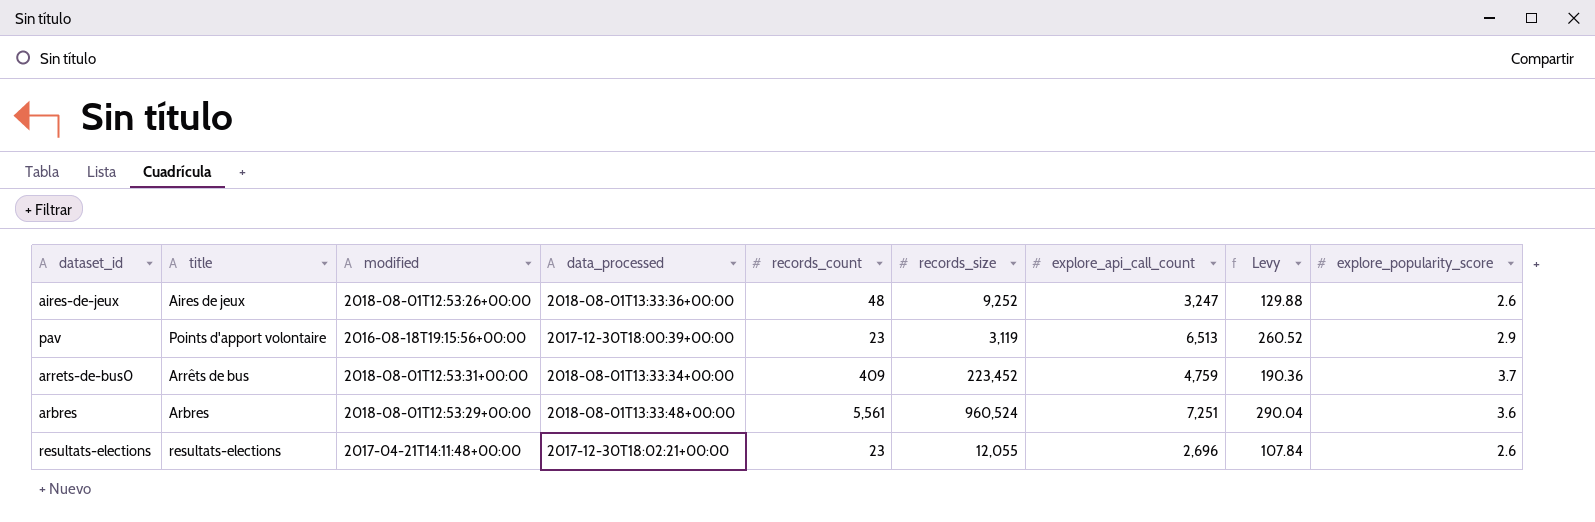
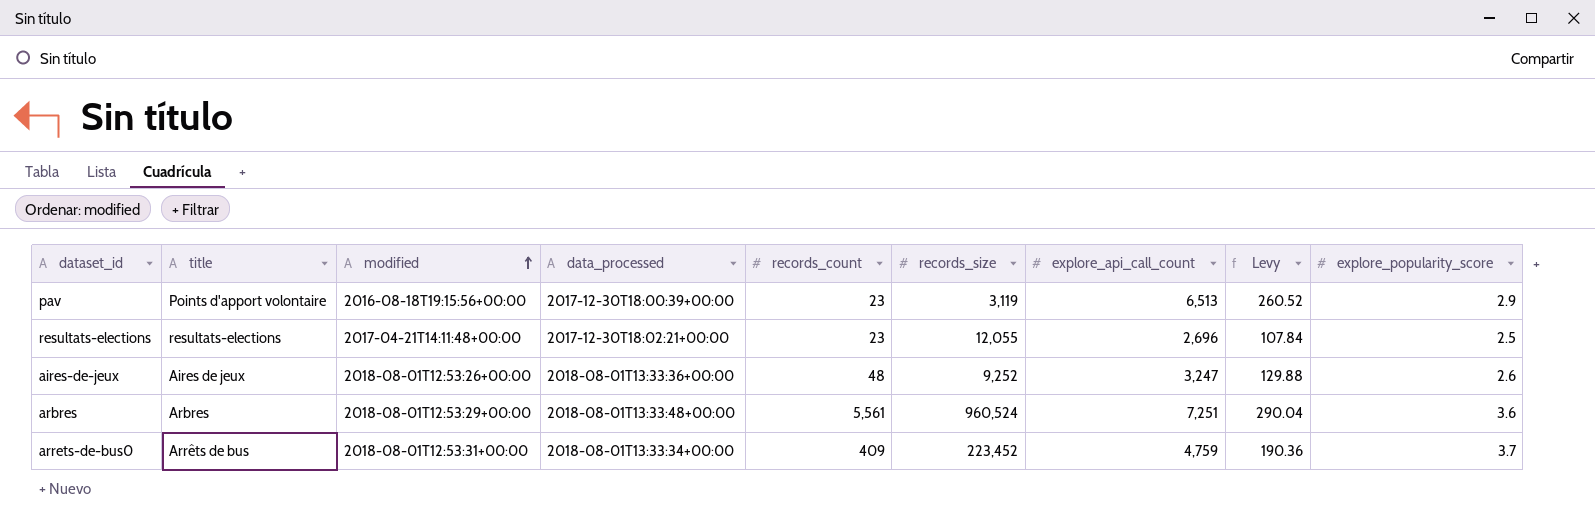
row order: none -> modified ascending
resultats-elections | explore_popularity_score: 2.6 -> 2.5

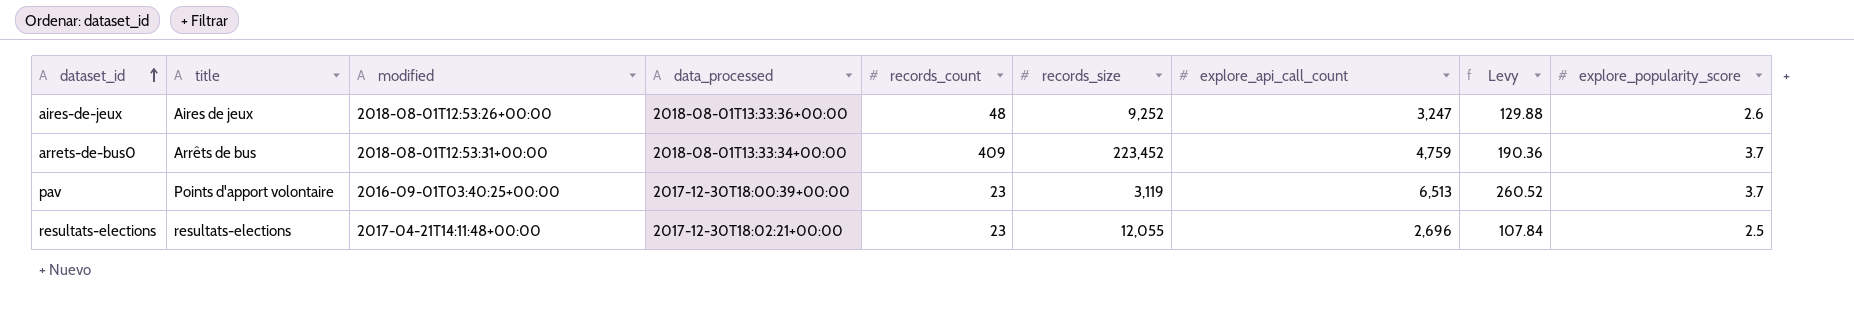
row order: modified ascending -> dataset_id ascending
row arbres: Arbres | 2018-08-01T12:53:29+00:00 | 2018-08-01T13:33:48+00:00 | 5,561 | 960,524 | 7,251 | 290.04 | 3.6 -> none
pav | modified: 2016-08-18T19:15:56+00:00 -> 2016-09-01T03:40:25+00:00
pav | explore_popularity_score: 2.9 -> 3.7

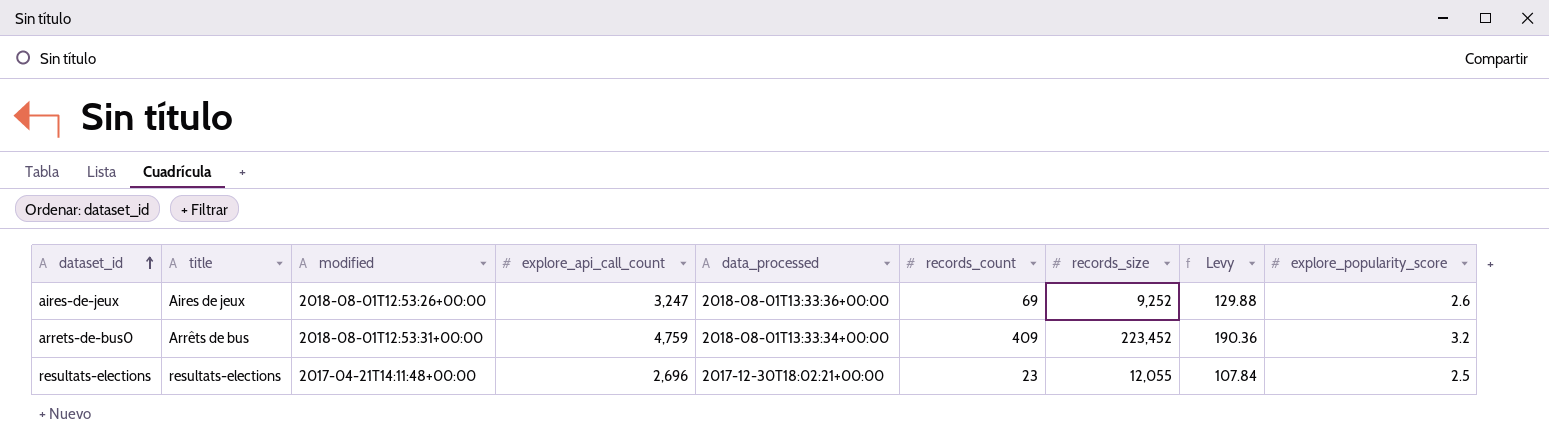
column explore_api_call_count | position: 7 -> 4
row pav: Points d'apport volontaire | 2016-09-01T03:40:25+00:00 | 2017-12-30T18:00:39+00:00 | 23 | 3,119 | 6,513 | 260.52 | 3.7 -> none
aires-de-jeux | records_count: 48 -> 69
arrets-de-bus0 | explore_popularity_score: 3.7 -> 3.2

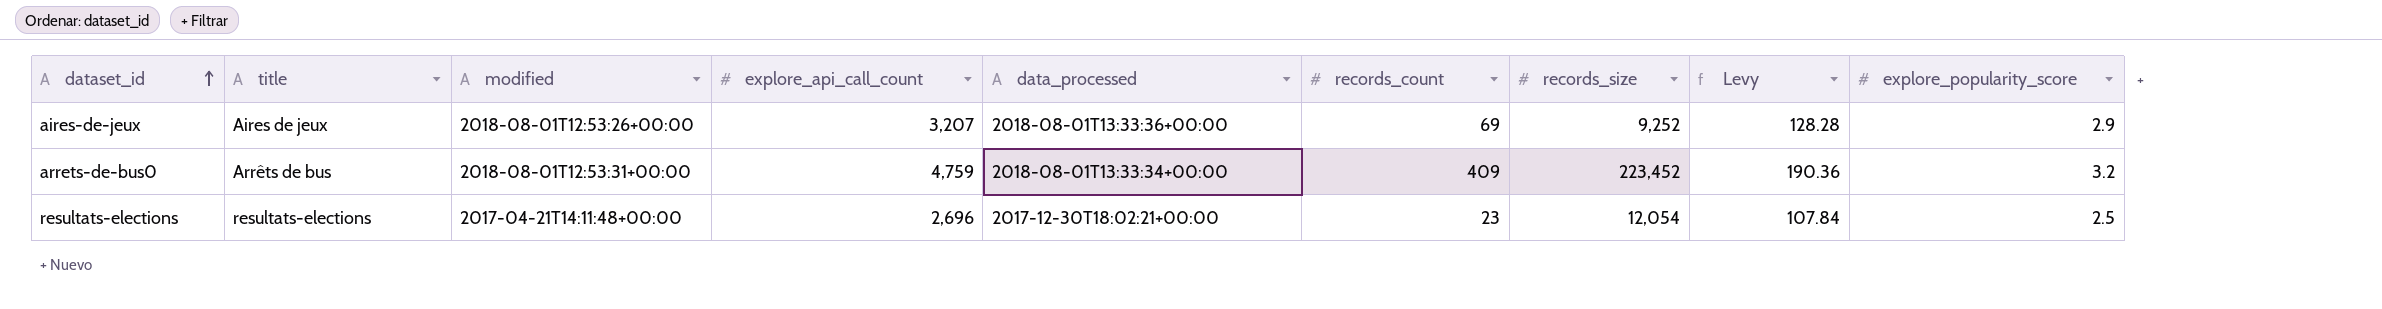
aires-de-jeux | explore_api_call_count: 3,247 -> 3,207
aires-de-jeux | Levy: 129.88 -> 128.28
aires-de-jeux | explore_popularity_score: 2.6 -> 2.9
resultats-elections | records_size: 12,055 -> 12,054

